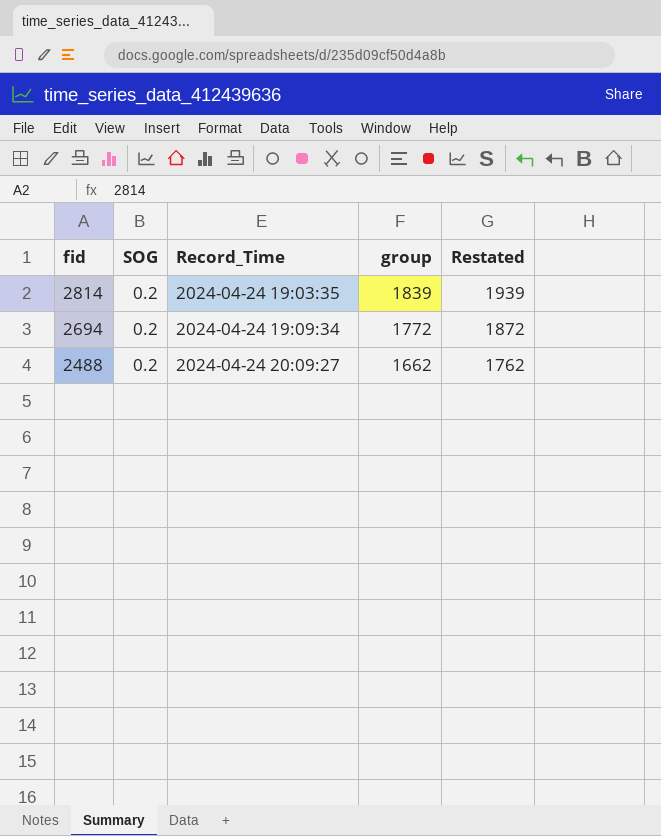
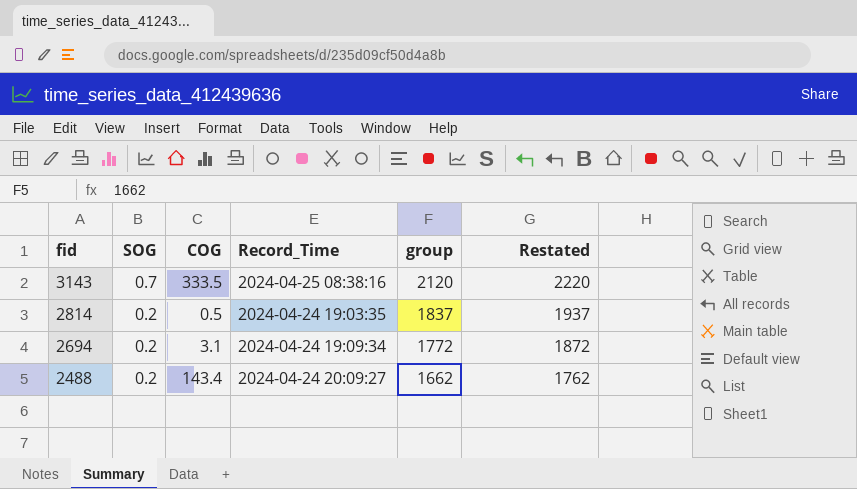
column COG | position: none -> 3
row 3143: none -> 0.7 | 333.5 | 2024-04-25 08:38:16 | 2120 | 2220
2814 | group: 1839 -> 1837
2814 | Restated: 1939 -> 1937

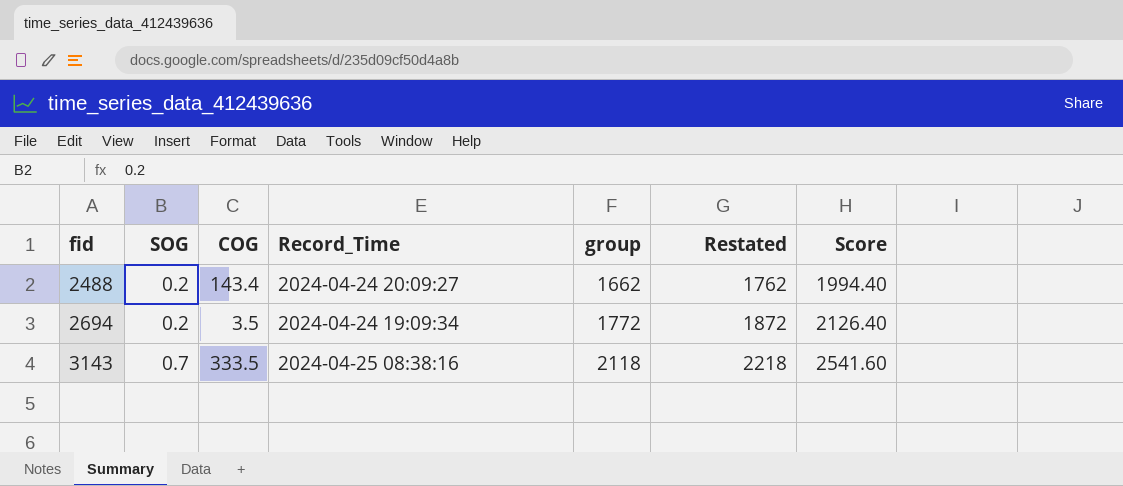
row order: fid descending -> fid ascending
column Score | formula: none -> [group] * 1.2
row 2814: 0.2 | 0.5 | 2024-04-24 19:03:35 | 1837 | 1937 -> none
2694 | COG: 3.1 -> 3.5
3143 | group: 2120 -> 2118
3143 | Restated: 2220 -> 2218

